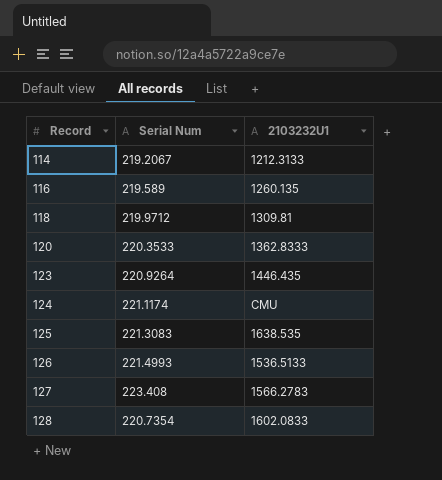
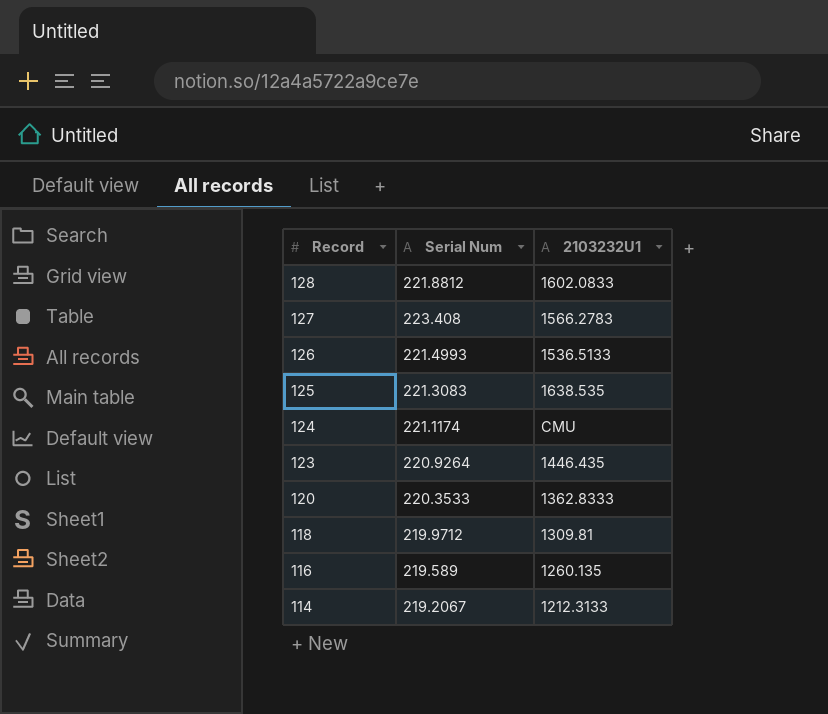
row order: Record ascending -> Record descending
128 | Serial Num: 220.7354 -> 221.8812

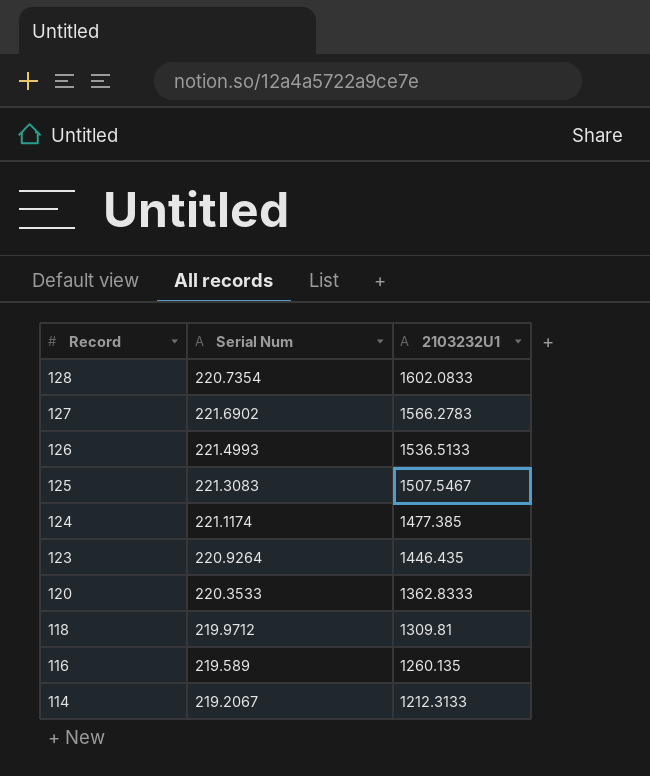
128 | Serial Num: 221.8812 -> 220.7354
127 | Serial Num: 223.408 -> 221.6902
125 | 2103232U1: 1638.535 -> 1507.5467
124 | 2103232U1: CMU -> 1477.385

